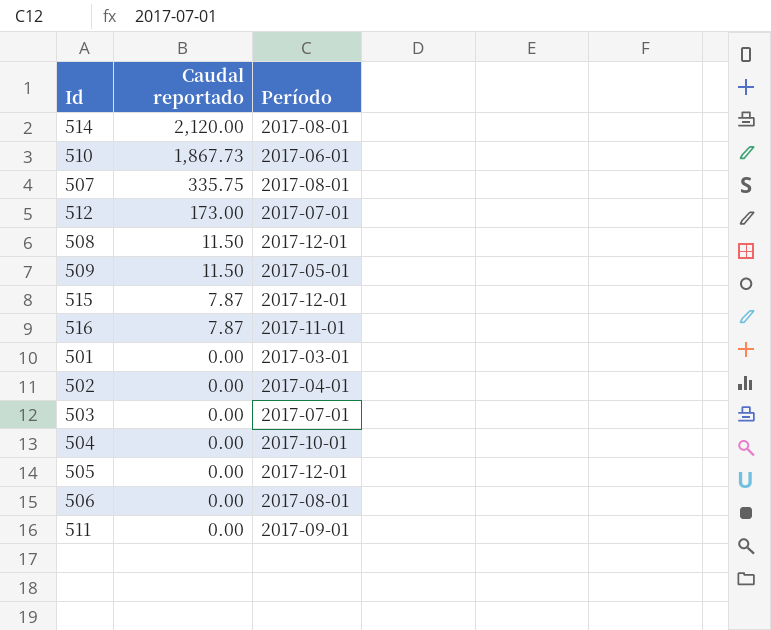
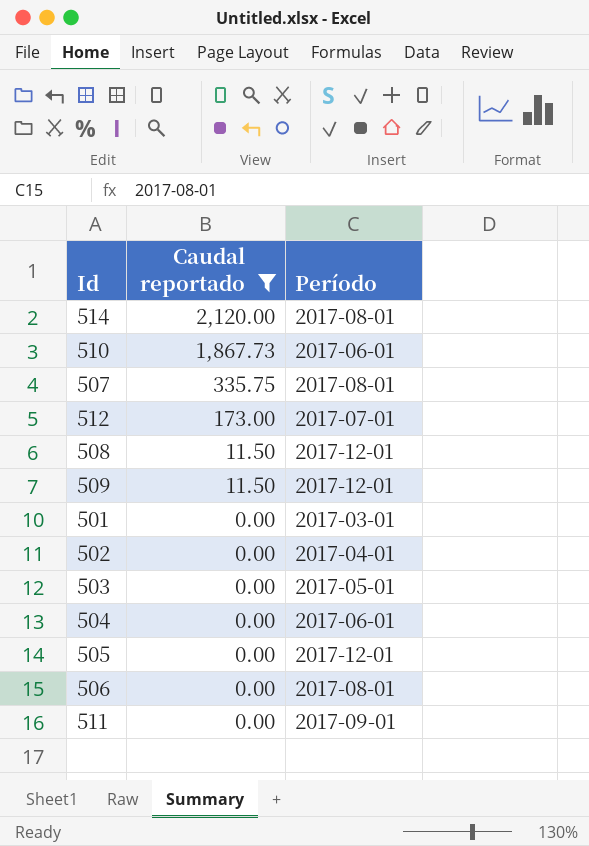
filter: none -> Caudal reportado != 7.87
509 | Período: 2017-05-01 -> 2017-12-01
503 | Período: 2017-07-01 -> 2017-05-01
504 | Período: 2017-10-01 -> 2017-06-01

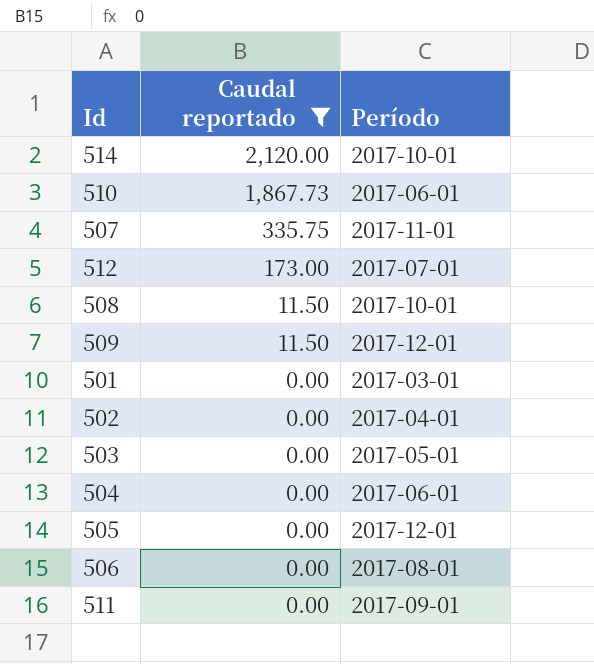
514 | Período: 2017-08-01 -> 2017-10-01
507 | Período: 2017-08-01 -> 2017-11-01
508 | Período: 2017-12-01 -> 2017-10-01

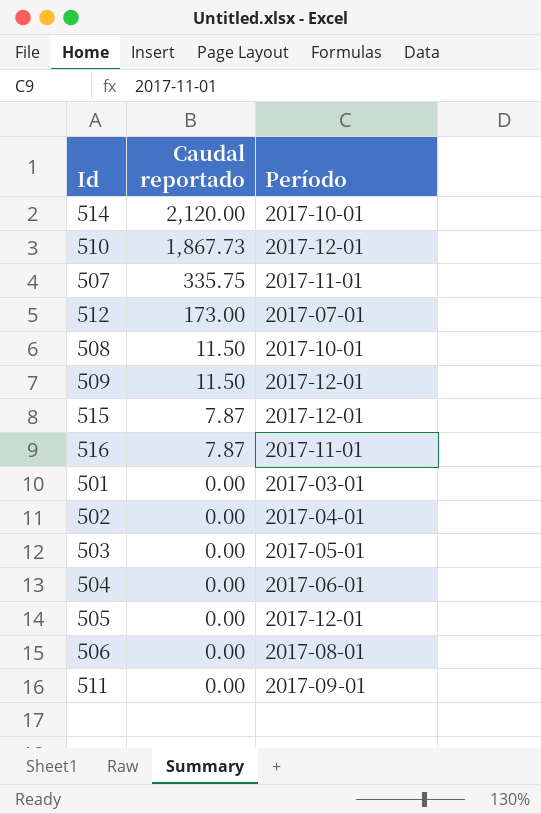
filter: Caudal reportado != 7.87 -> none
510 | Período: 2017-06-01 -> 2017-12-01

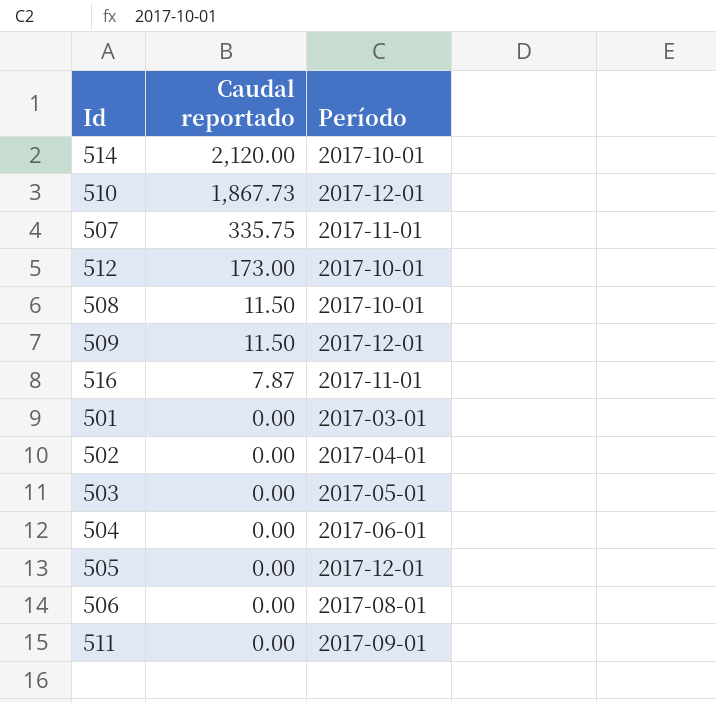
row 515: 7.87 | 2017-12-01 -> none
512 | Período: 2017-07-01 -> 2017-10-01

